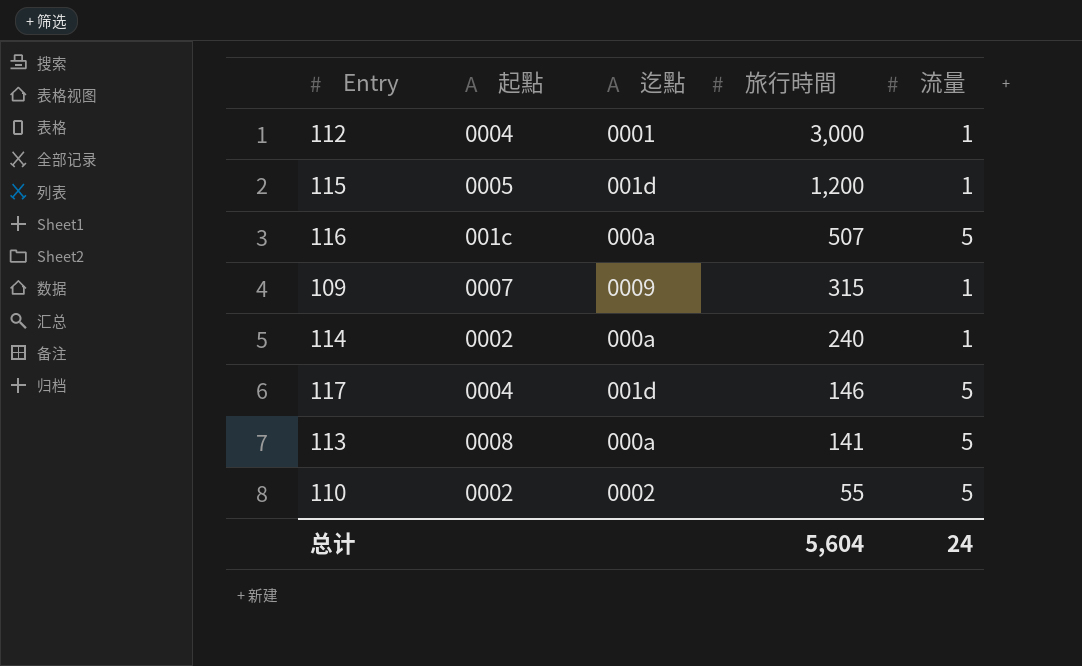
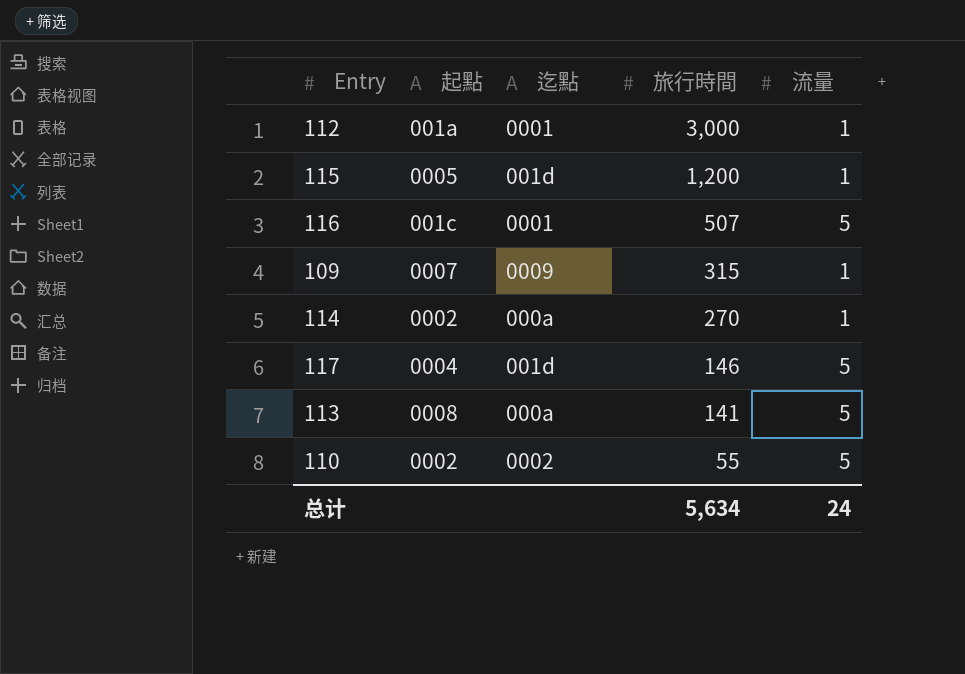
112 | 起點: 0004 -> 001a
116 | 迄點: 000a -> 0001
114 | 旅行時間: 240 -> 270
总计 | 旅行時間: 5,604 -> 5,634

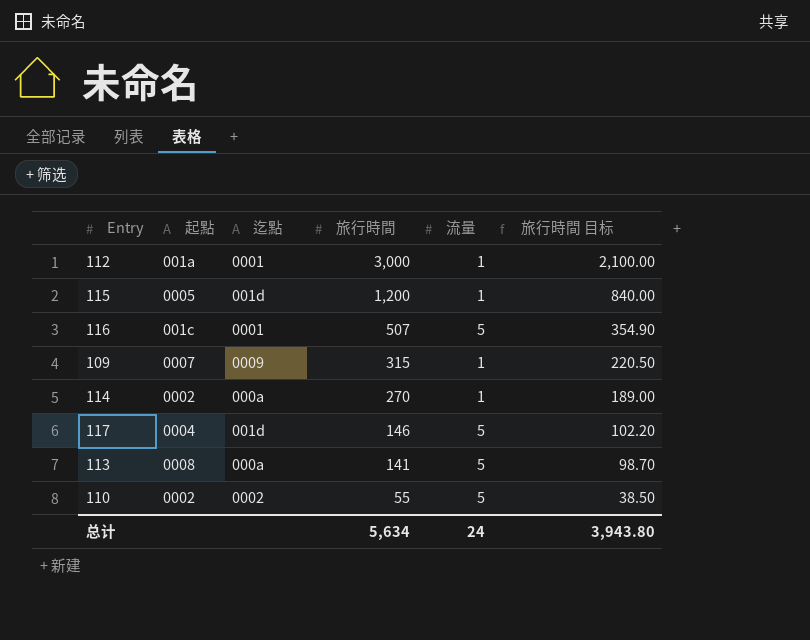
column 旅行時間 目标 | formula: none -> [旅行時間] * 0.7

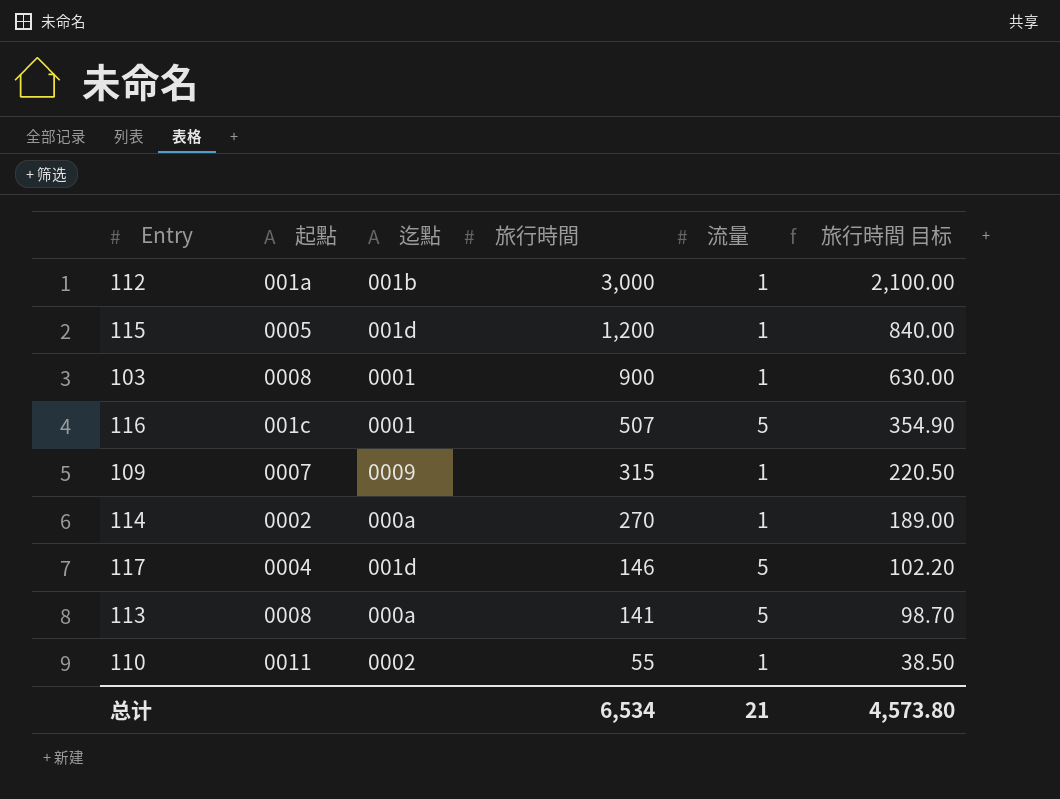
112 | 迄點: 0001 -> 001b
row 103: none -> 0008 | 0001 | 900 | 1 | 630.00
110 | 起點: 0002 -> 0011
110 | 流量: 5 -> 1
总计 | 旅行時間: 5,634 -> 6,534
总计 | 流量: 24 -> 21
总计 | 旅行時間 目标: 3,943.80 -> 4,573.80

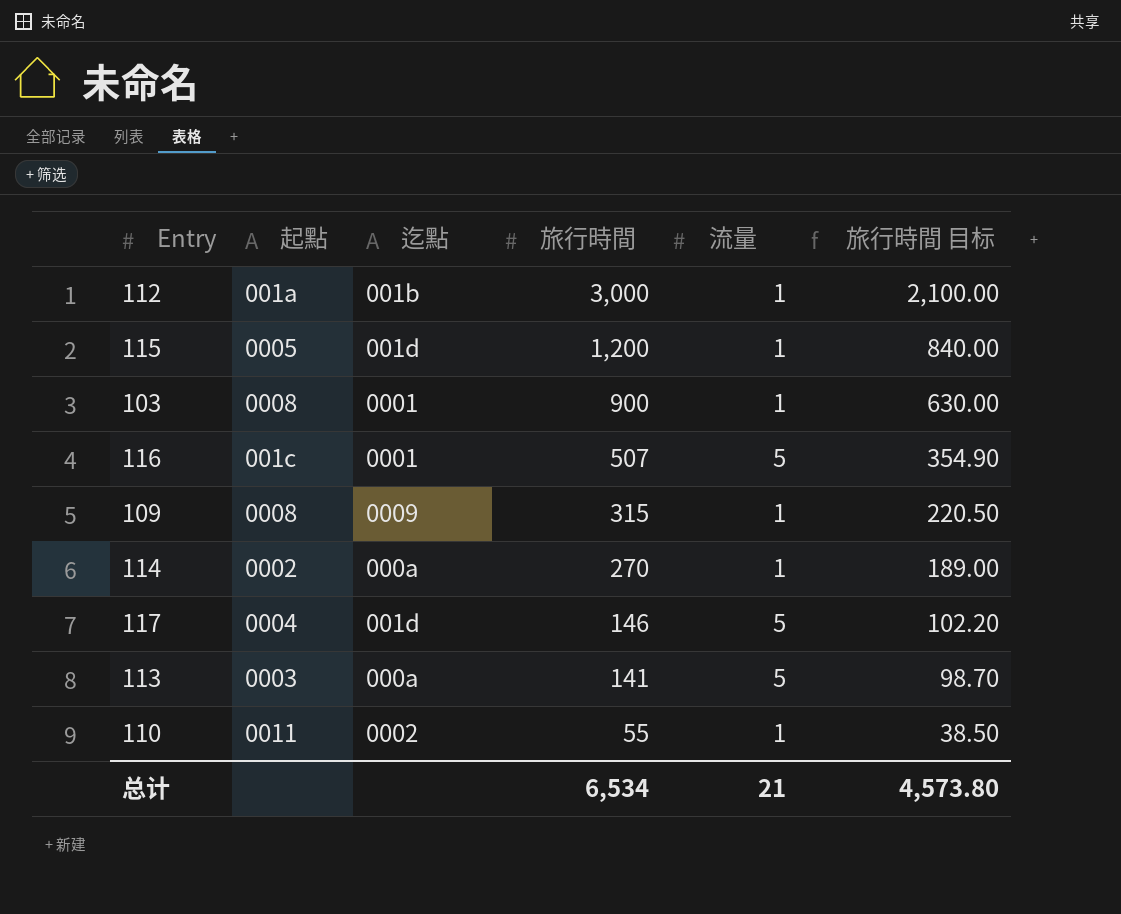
109 | 起點: 0007 -> 0008
113 | 起點: 0008 -> 0003

